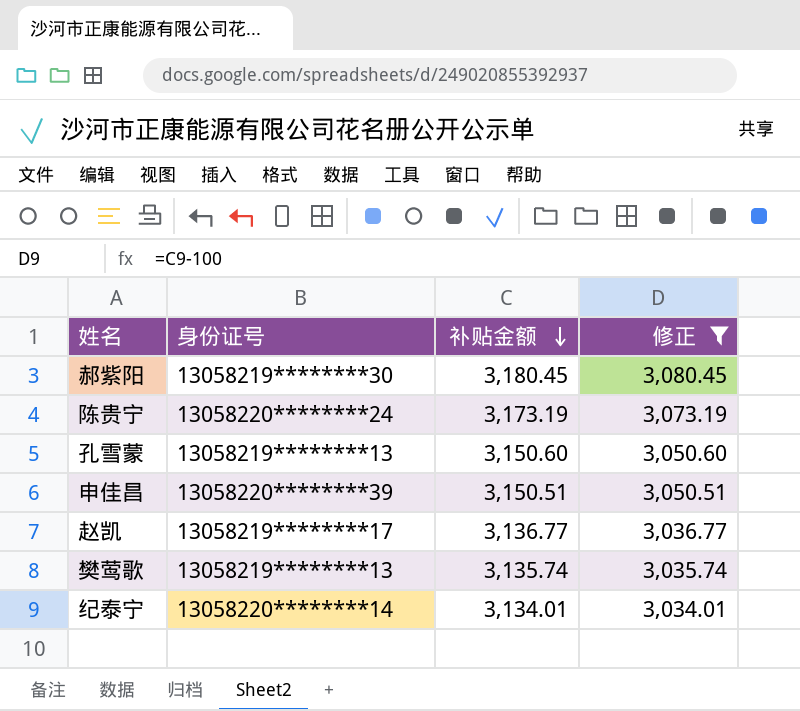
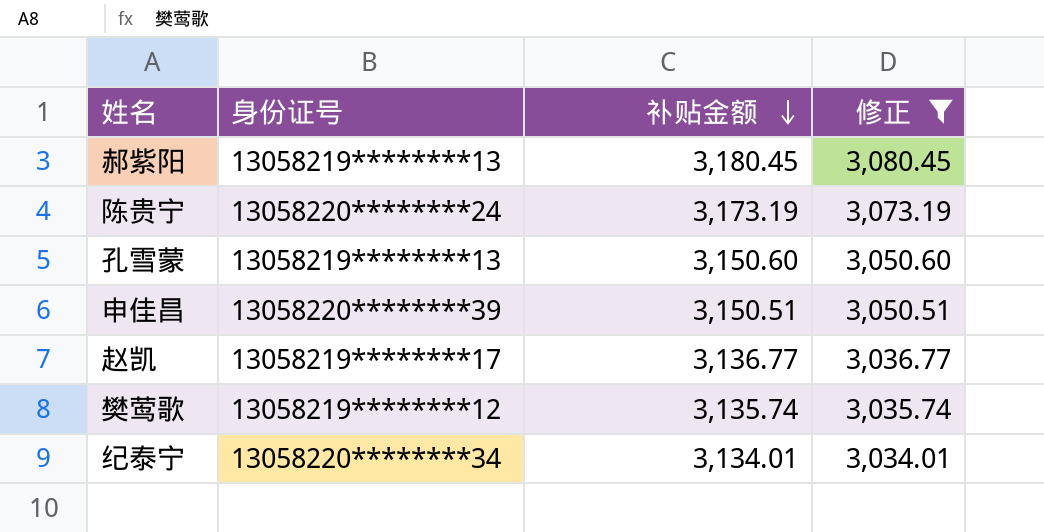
郝紫阳 | 身份证号: 13058219********30 -> 13058219********13
樊莺歌 | 身份证号: 13058219********13 -> 13058219********12
纪泰宁 | 身份证号: 13058220********14 -> 13058220********34

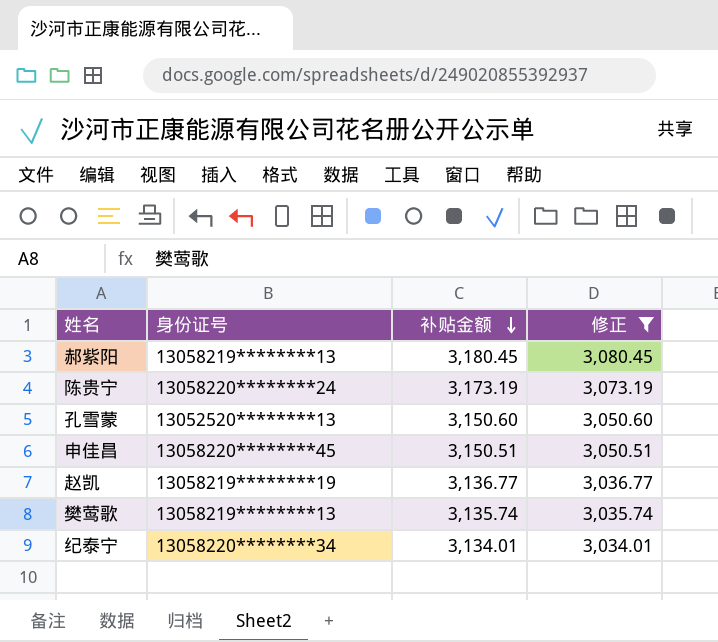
孔雪蒙 | 身份证号: 13058219********13 -> 13052520********13
申佳昌 | 身份证号: 13058220********39 -> 13058220********45
赵凯 | 身份证号: 13058219********17 -> 13058219********19
樊莺歌 | 身份证号: 13058219********12 -> 13058219********13

